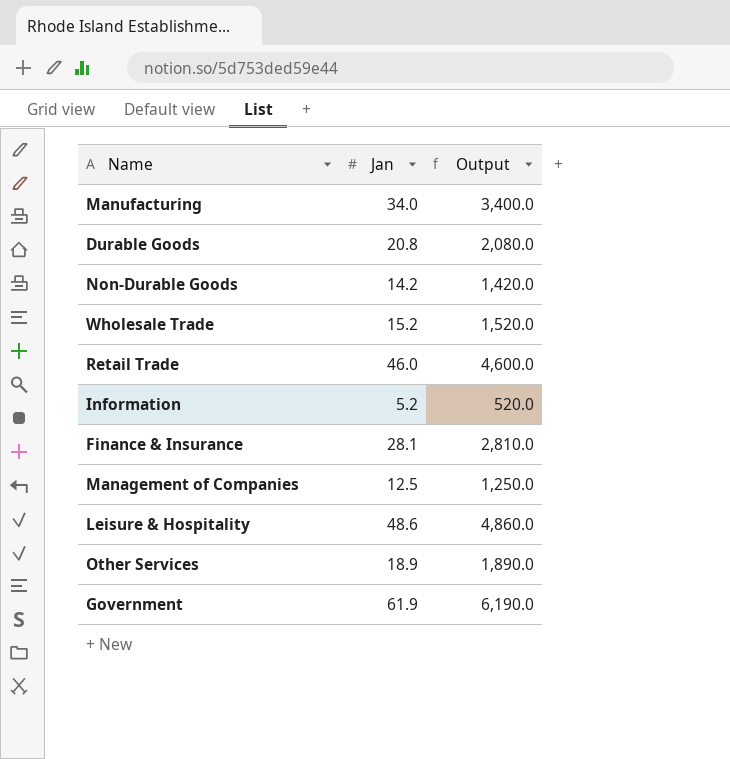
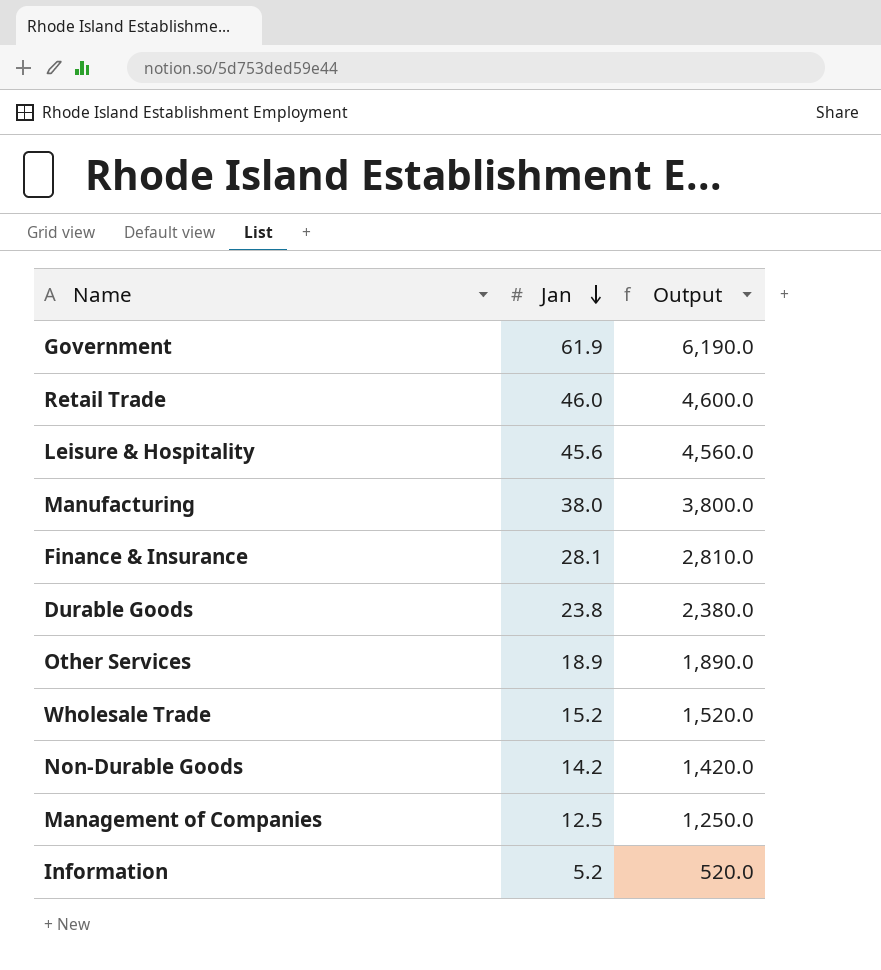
row order: none -> Jan descending
Leisure & Hospitality | Jan: 48.6 -> 45.6
Leisure & Hospitality | Output: 4,860.0 -> 4,560.0
Manufacturing | Jan: 34.0 -> 38.0
Manufacturing | Output: 3,400.0 -> 3,800.0
Durable Goods | Jan: 20.8 -> 23.8
Durable Goods | Output: 2,080.0 -> 2,380.0

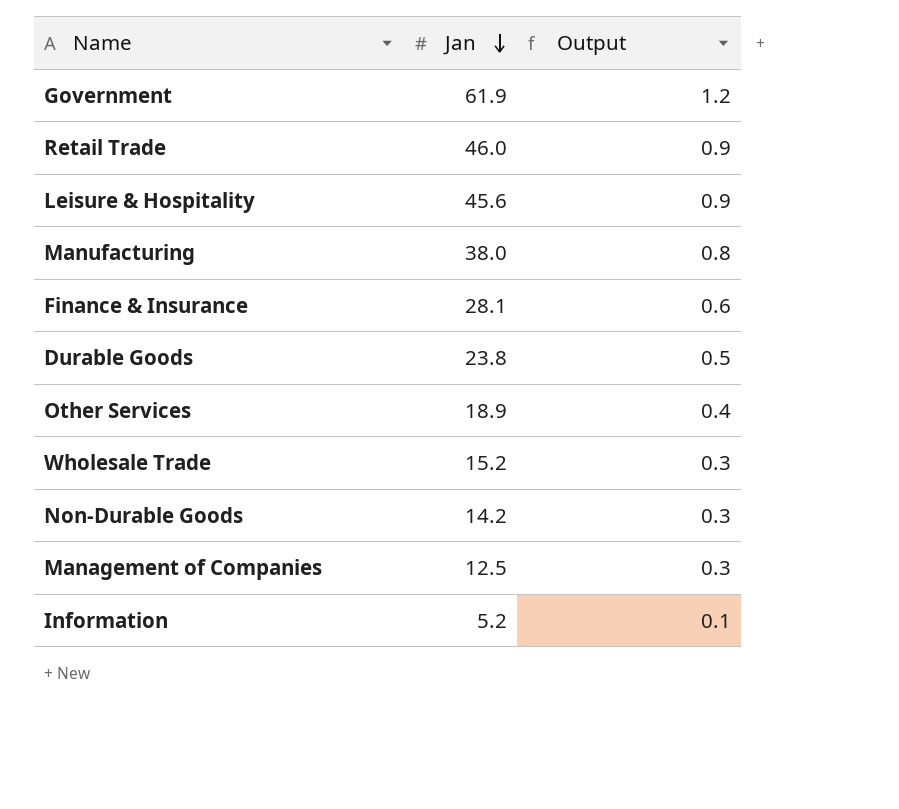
column Output | formula: [Jan] * 100 -> [Jan] * 0.02

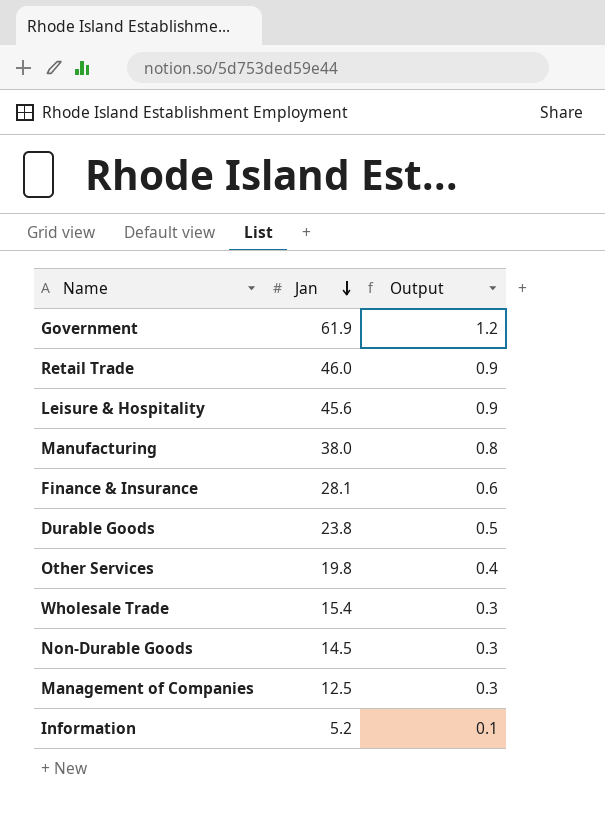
Other Services | Jan: 18.9 -> 19.8
Wholesale Trade | Jan: 15.2 -> 15.4
Non-Durable Goods | Jan: 14.2 -> 14.5

